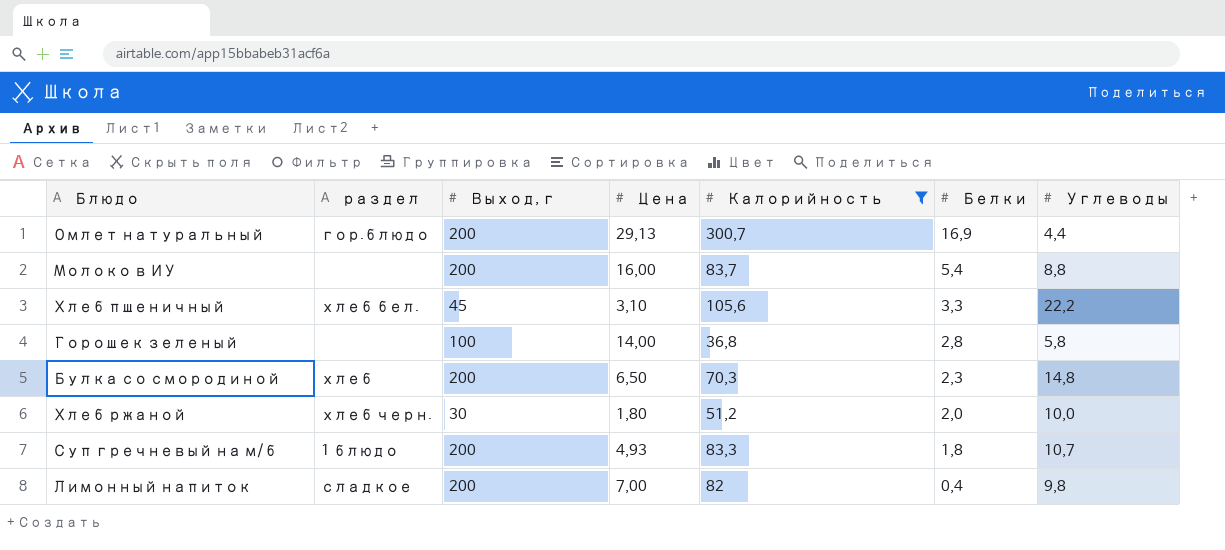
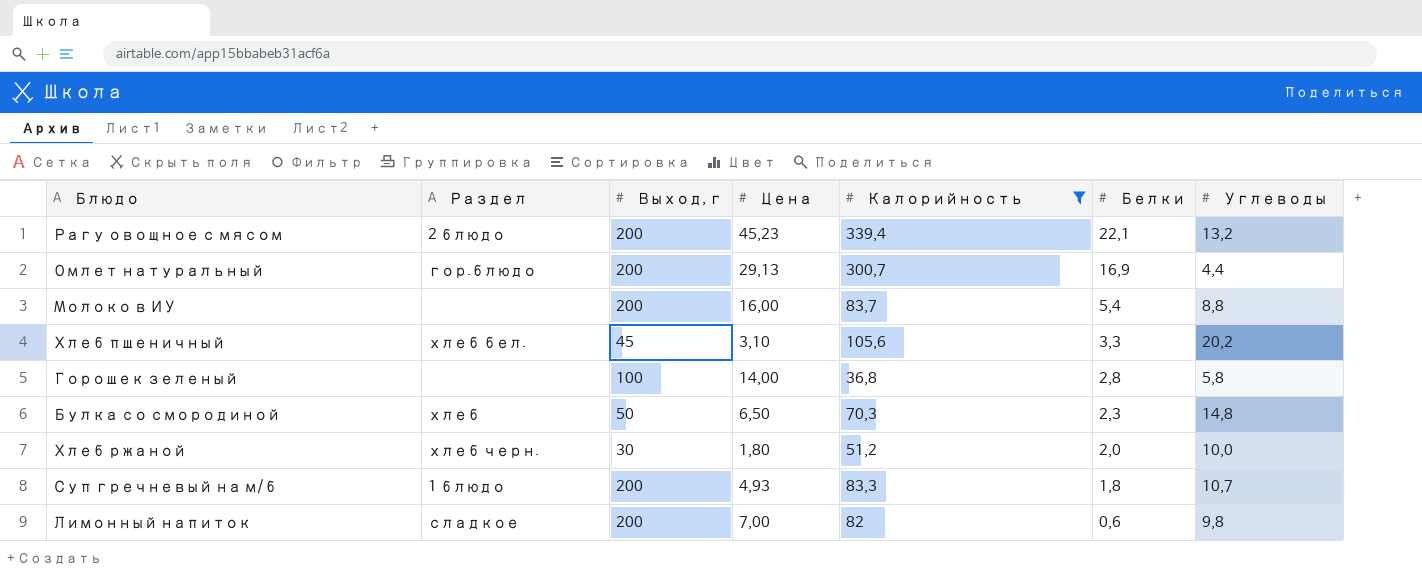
column name: раздел -> Раздел
row Рагу овощное с мясом: none -> 2 блюдо | 200 | 45,23 | 339,4 | 22,1 | 13,2
Хлеб пшеничный | Углеводы: 22,2 -> 20,2
Булка со смородиной | Выход, г: 200 -> 50
Лимонный напиток | Белки: 0,4 -> 0,6

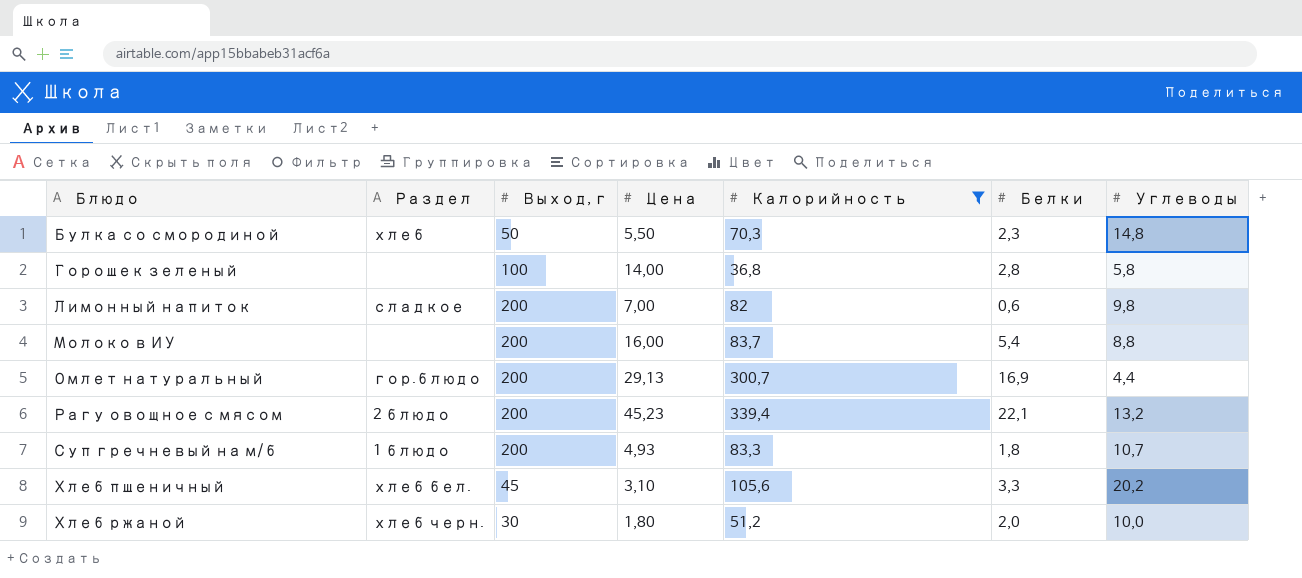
row order: Белки descending -> Блюдо ascending
Булка со смородиной | Цена: 6,50 -> 5,50

